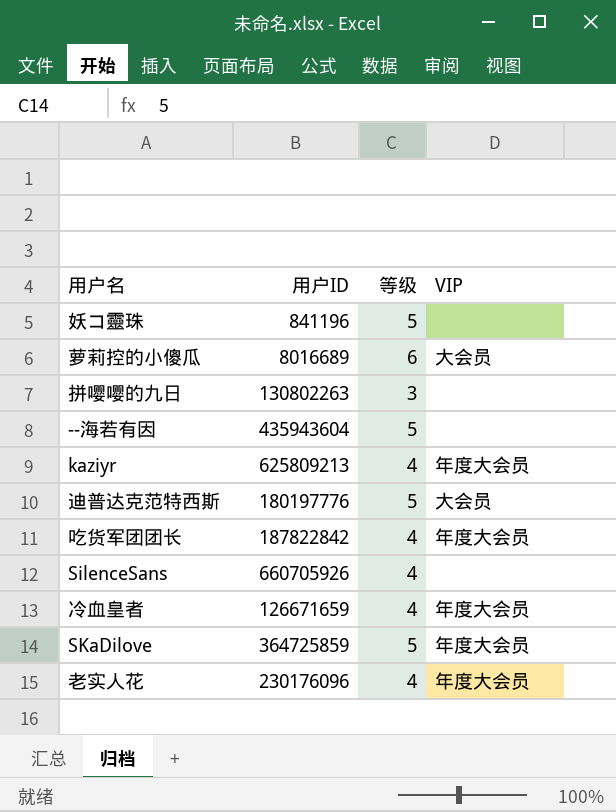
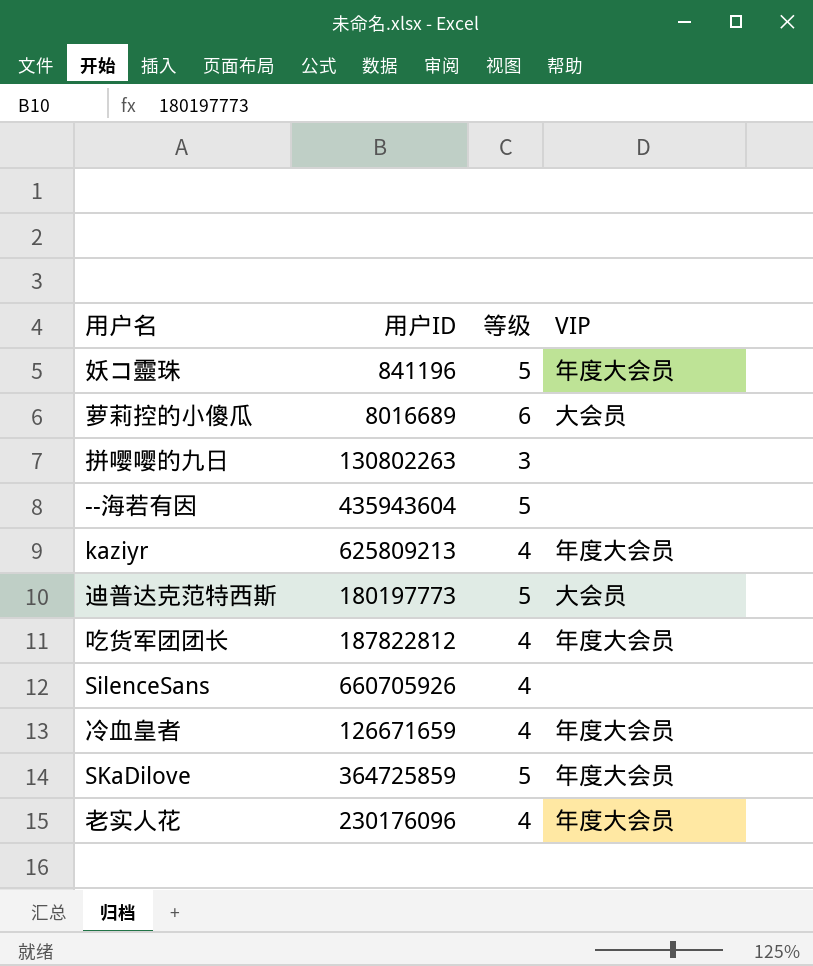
妖コ靈珠 | VIP: none -> 年度大会员
迪普达克范特西斯 | 用户ID: 180197776 -> 180197773
吃货军团团长 | 用户ID: 187822842 -> 187822812

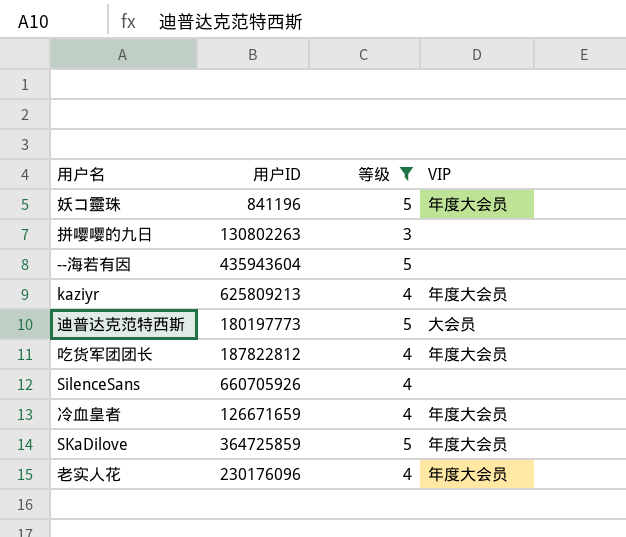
filter: none -> 等级 != 6

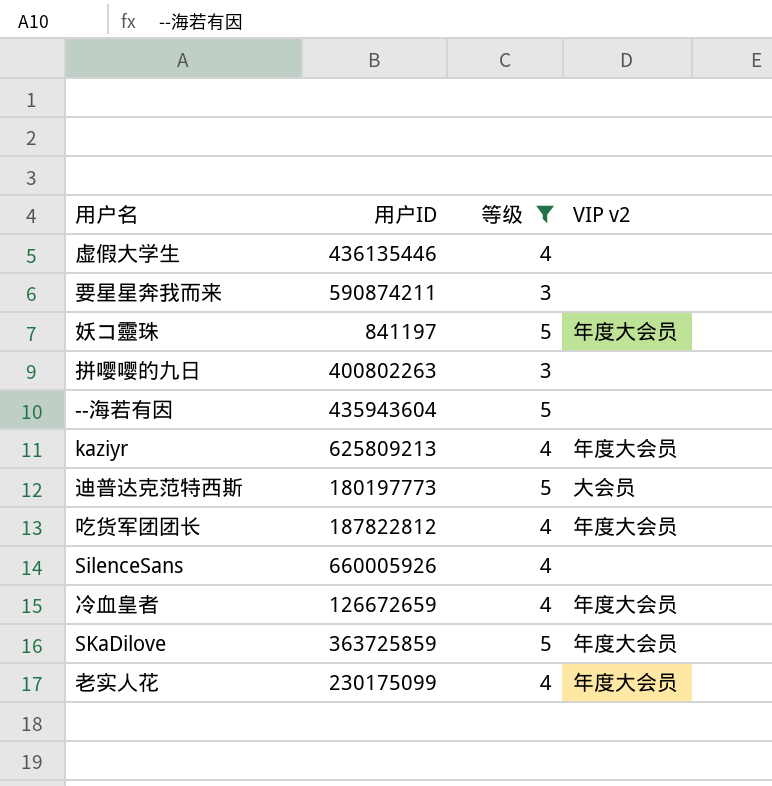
column name: VIP -> VIP v2
row 虚假大学生: none -> 436135446 | 4 | none
row 要星星奔我而来: none -> 590874211 | 3 | none
妖コ靈珠 | 用户ID: 841196 -> 841197
拼嘤嘤的九日 | 用户ID: 130802263 -> 400802263
SilenceSans | 用户ID: 660705926 -> 660005926
冷血皇者 | 用户ID: 126671659 -> 126672659
SKaDilove | 用户ID: 364725859 -> 363725859
老实人花 | 用户ID: 230176096 -> 230175099

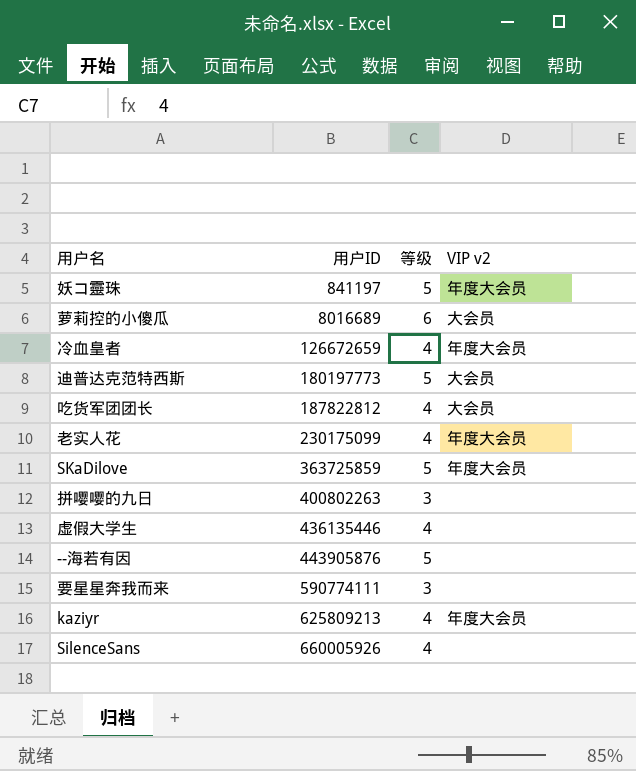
filter: 等级 != 6 -> none
row order: none -> 用户ID ascending
吃货军团团长 | VIP v2: 年度大会员 -> 大会员
--海若有因 | 用户ID: 435943604 -> 443905876
要星星奔我而来 | 用户ID: 590874211 -> 590774111

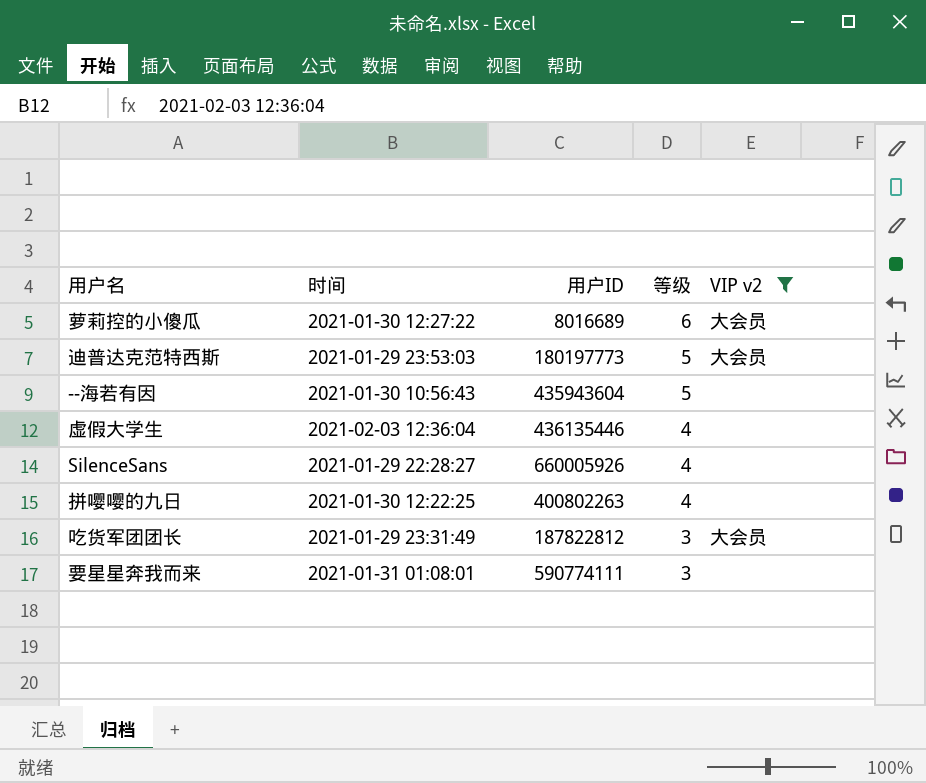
filter: none -> VIP v2 != 年度大会员
row order: 用户ID ascending -> 等级 descending
column 时间 | position: none -> 2
--海若有因 | 用户ID: 443905876 -> 435943604
拼嘤嘤的九日 | 等级: 3 -> 4
吃货军团团长 | 等级: 4 -> 3

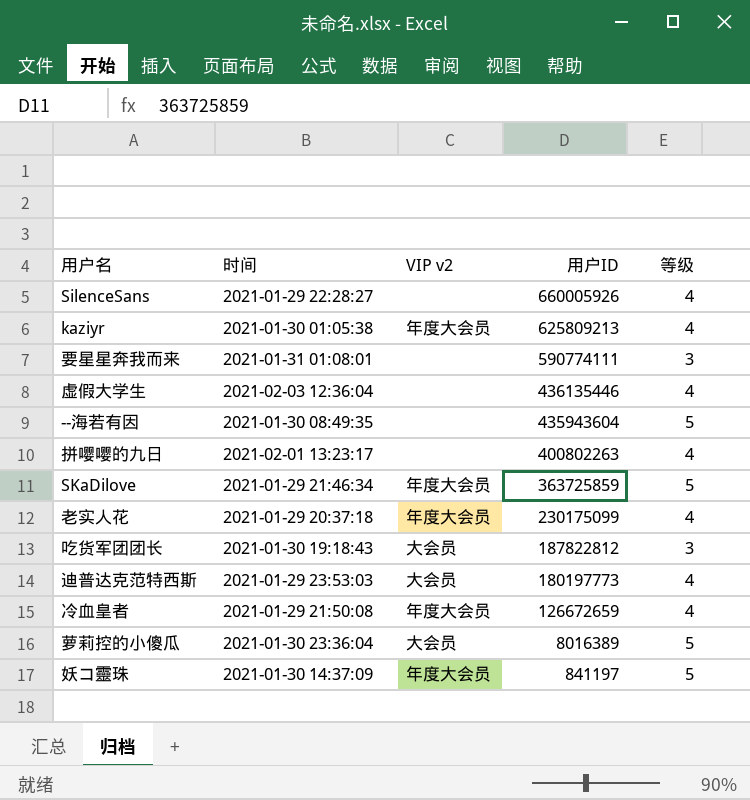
filter: VIP v2 != 年度大会员 -> none
row order: 等级 descending -> 用户ID descending
column VIP v2 | position: 5 -> 3
--海若有因 | 时间: 2021-01-30 10:56:43 -> 2021-01-30 08:49:35
拼嘤嘤的九日 | 时间: 2021-01-30 12:22:25 -> 2021-02-01 13:23:17
吃货军团团长 | 时间: 2021-01-29 23:31:49 -> 2021-01-30 19:18:43
迪普达克范特西斯 | 等级: 5 -> 4
萝莉控的小傻瓜 | 时间: 2021-01-30 12:27:22 -> 2021-01-30 23:36:04
萝莉控的小傻瓜 | 用户ID: 8016689 -> 8016389
萝莉控的小傻瓜 | 等级: 6 -> 5

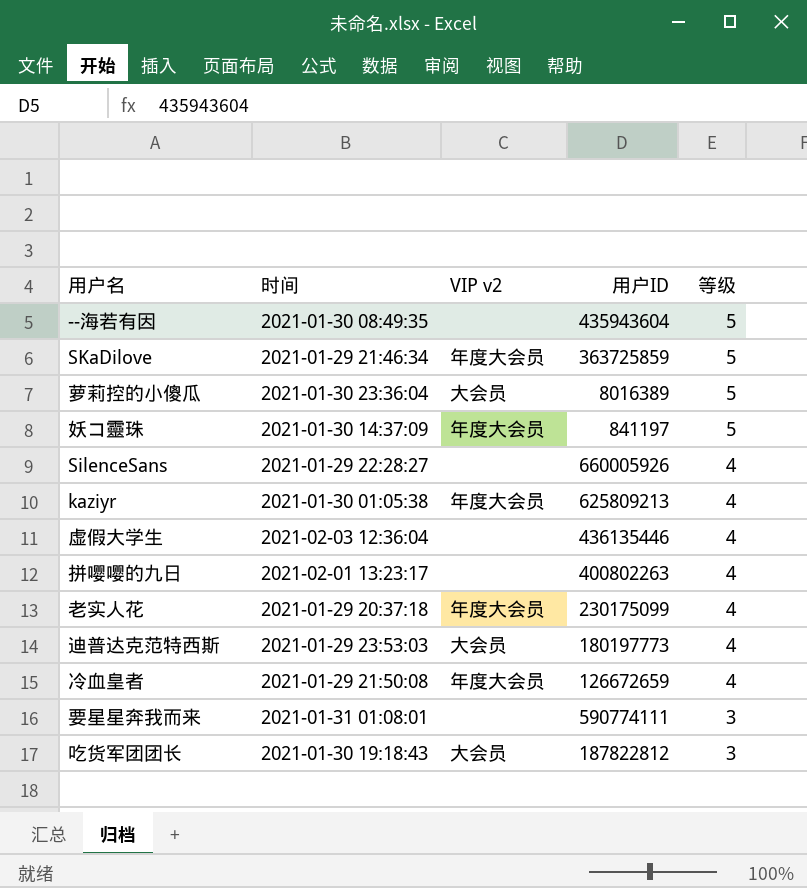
row order: 用户ID descending -> 等级 descending

